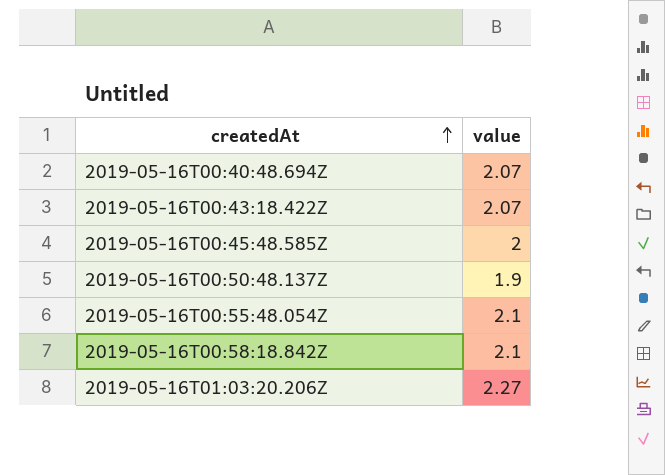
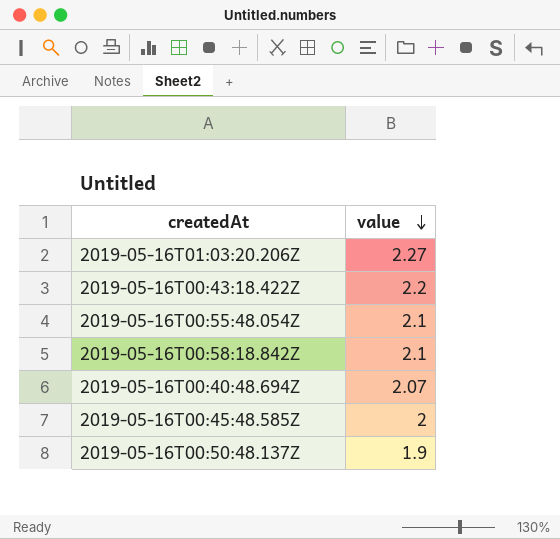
row order: createdAt ascending -> value descending
2019-05-16T00:43:18.422Z | value: 2.07 -> 2.2

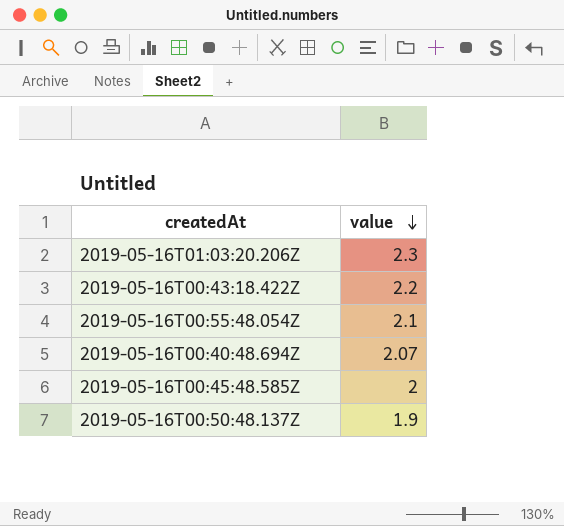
row 2019-05-16T00:58:18.842Z: 2.1 -> none
2019-05-16T01:03:20.206Z | value: 2.27 -> 2.3

